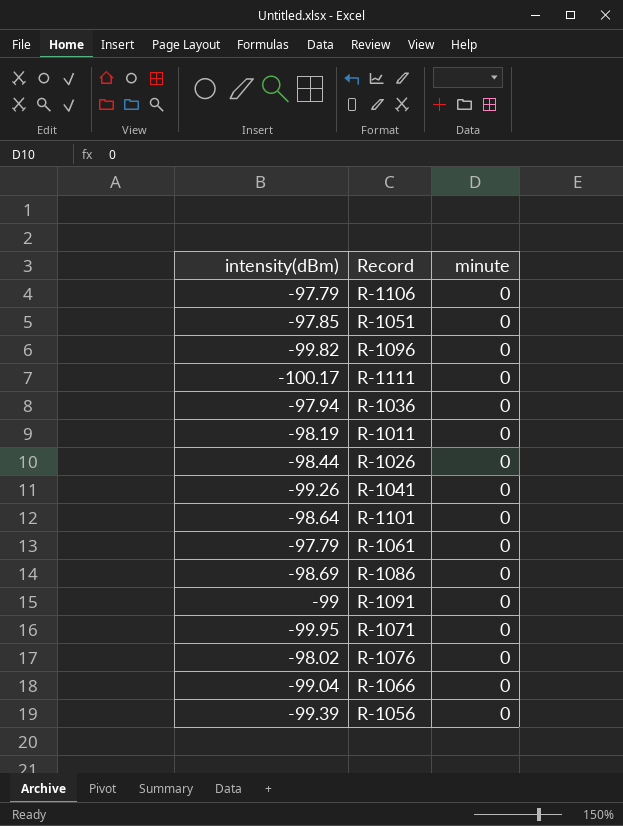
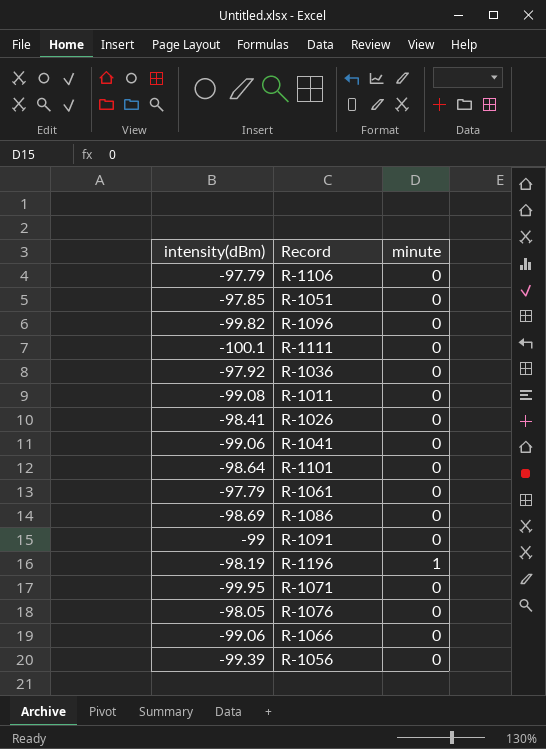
R-1111 | intensity(dBm): -100.17 -> -100.1
R-1036 | intensity(dBm): -97.94 -> -97.92
R-1011 | intensity(dBm): -98.19 -> -99.08
R-1026 | intensity(dBm): -98.44 -> -98.41
R-1041 | intensity(dBm): -99.26 -> -99.06
row R-1196: none -> -98.19 | 1
R-1076 | intensity(dBm): -98.02 -> -98.05
R-1066 | intensity(dBm): -99.04 -> -99.06

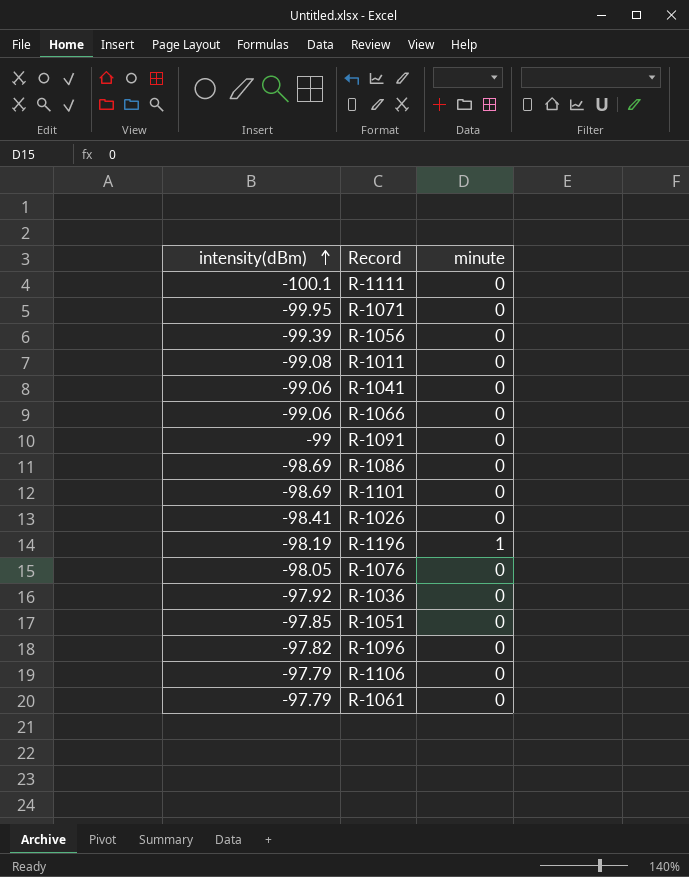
row order: none -> intensity(dBm) ascending
R-1101 | intensity(dBm): -98.64 -> -98.69
R-1096 | intensity(dBm): -99.82 -> -97.82

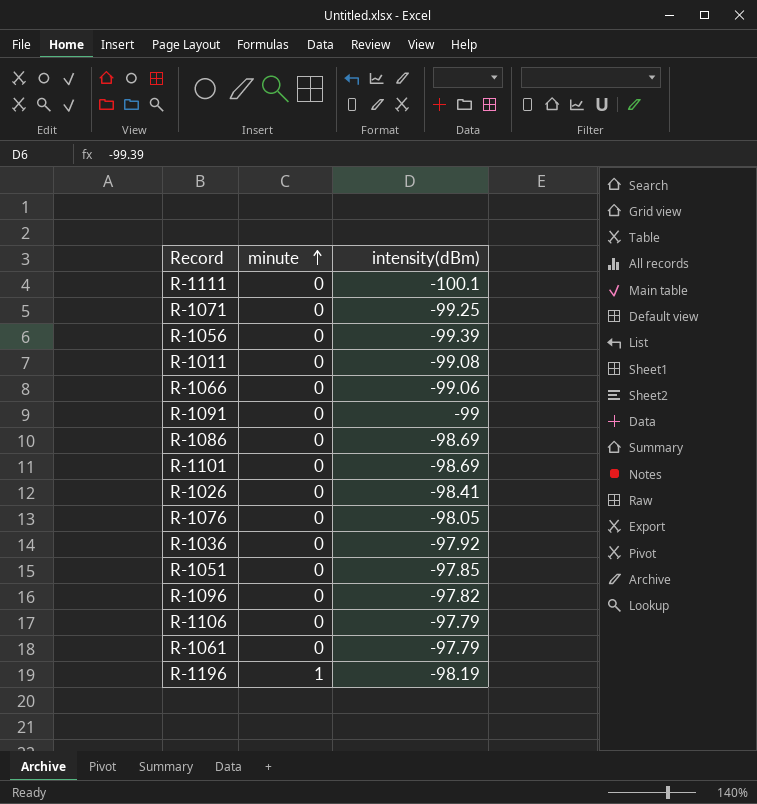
row order: intensity(dBm) ascending -> minute ascending
column intensity(dBm) | position: 1 -> 3
row R-1041: -99.06 | 0 -> none
R-1071 | intensity(dBm): -99.95 -> -99.25

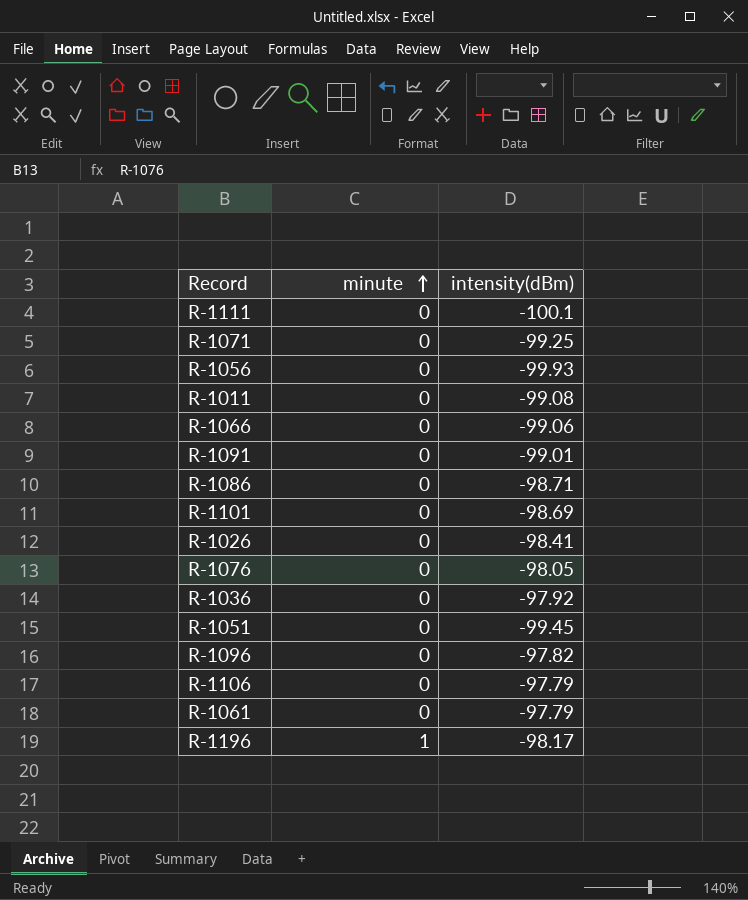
R-1056 | intensity(dBm): -99.39 -> -99.93
R-1091 | intensity(dBm): -99 -> -99.01
R-1086 | intensity(dBm): -98.69 -> -98.71
R-1051 | intensity(dBm): -97.85 -> -99.45
R-1196 | intensity(dBm): -98.19 -> -98.17

